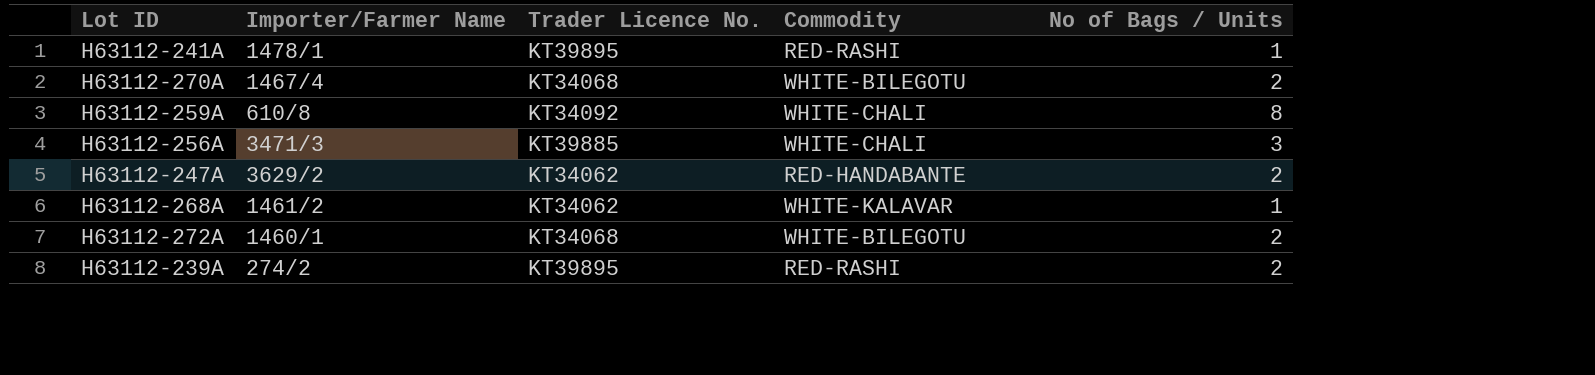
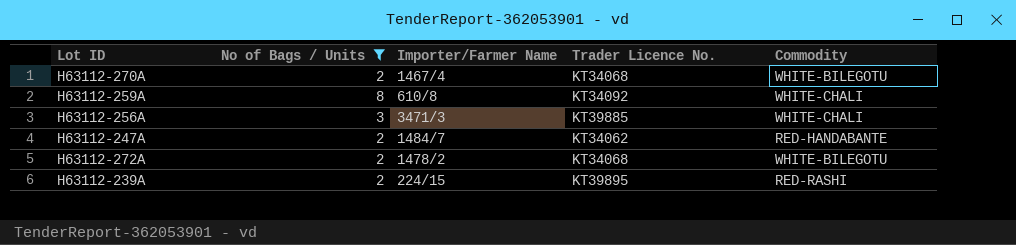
filter: none -> No of Bags / Units != 1
column No of Bags / Units | position: 5 -> 2
H63112-247A | Importer/Farmer Name: 3629/2 -> 1484/7
H63112-272A | Importer/Farmer Name: 1460/1 -> 1478/2
H63112-239A | Importer/Farmer Name: 274/2 -> 224/15

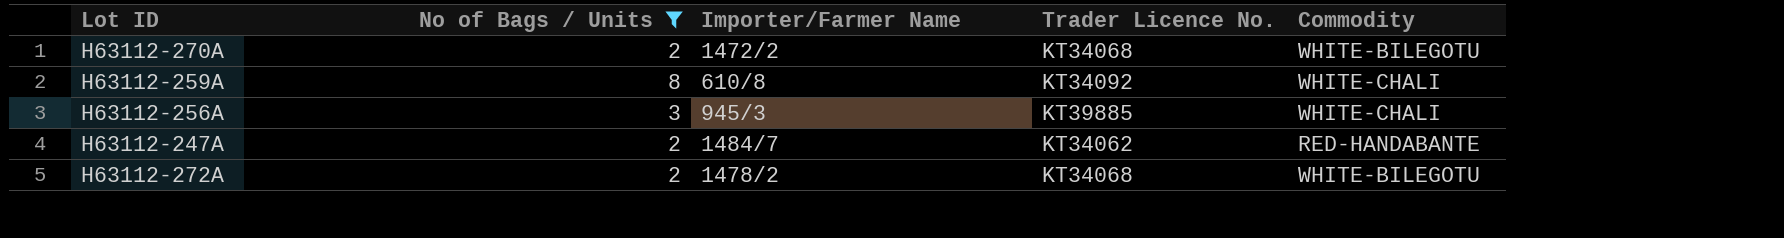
row H63112-239A: 2 | 224/15 | KT39895 | RED-RASHI -> none
H63112-270A | Importer/Farmer Name: 1467/4 -> 1472/2
H63112-256A | Importer/Farmer Name: 3471/3 -> 945/3

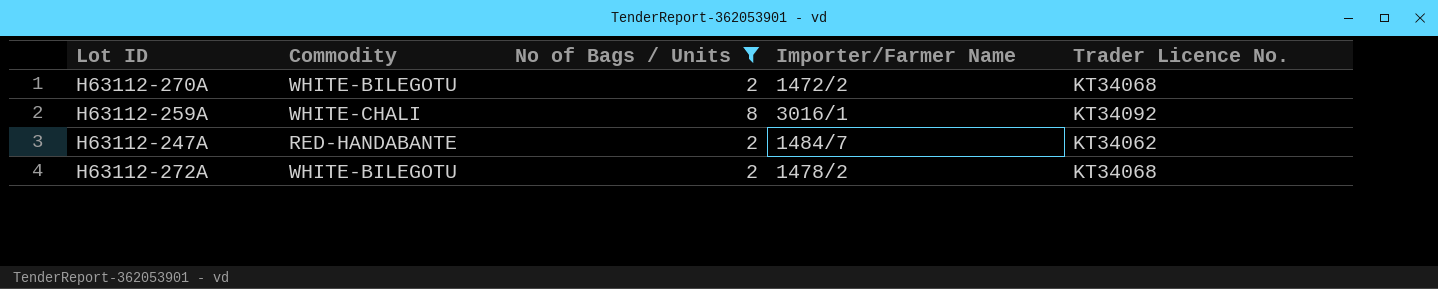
column Commodity | position: 5 -> 2
row H63112-256A: 3 | 945/3 | KT39885 | WHITE-CHALI -> none
H63112-259A | Importer/Farmer Name: 610/8 -> 3016/1

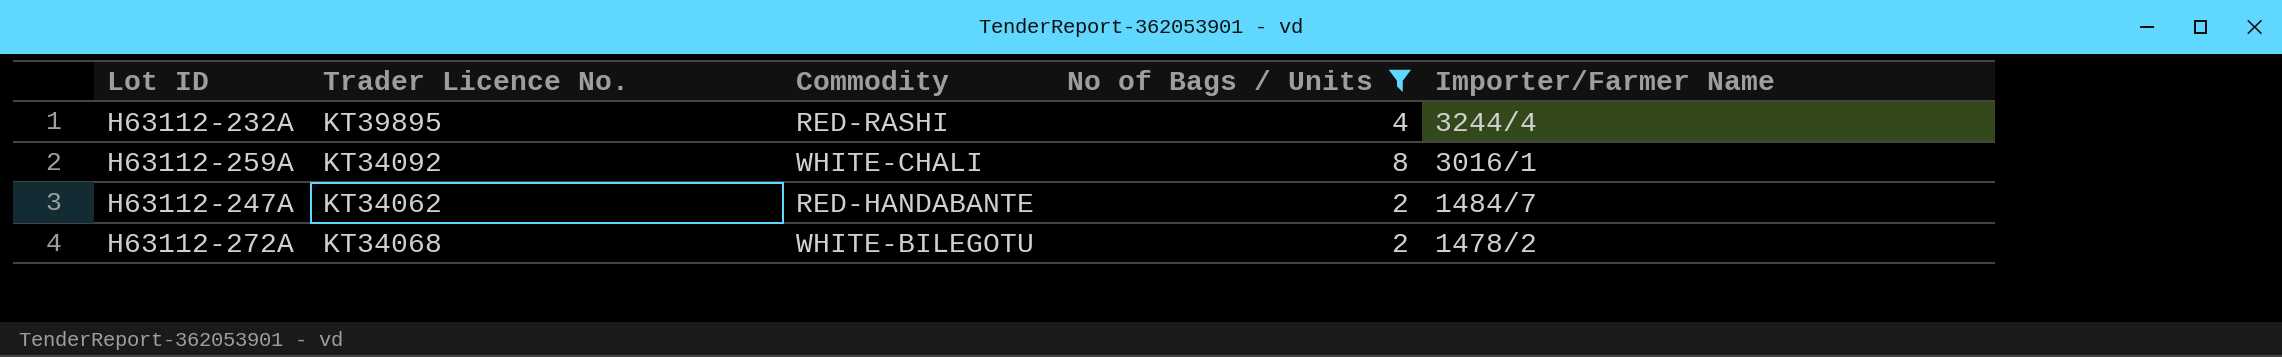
column Trader Licence No. | position: 5 -> 2
row H63112-270A: WHITE-BILEGOTU | 2 | 1472/2 | KT34068 -> none
row H63112-232A: none -> KT39895 | RED-RASHI | 4 | 3244/4

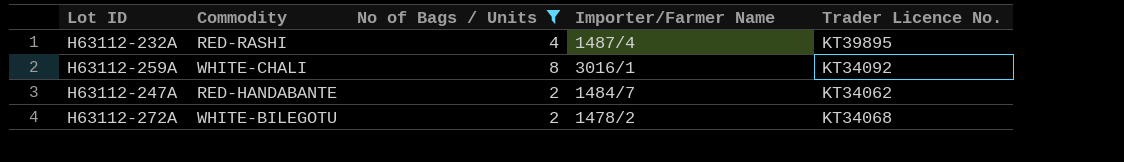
column Trader Licence No. | position: 2 -> 5
H63112-232A | Importer/Farmer Name: 3244/4 -> 1487/4

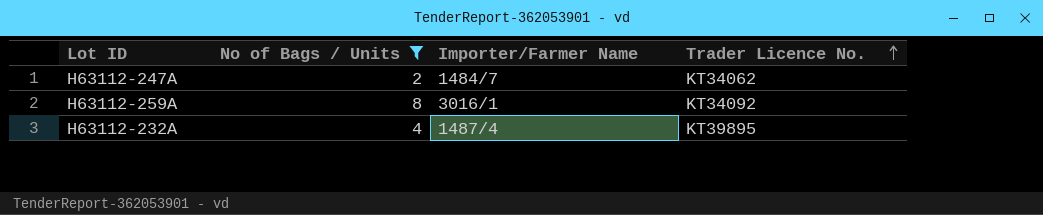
row order: none -> Trader Licence No. ascending
column Commodity | position: 2 -> none
row H63112-272A: WHITE-BILEGOTU | 2 | 1478/2 | KT34068 -> none

